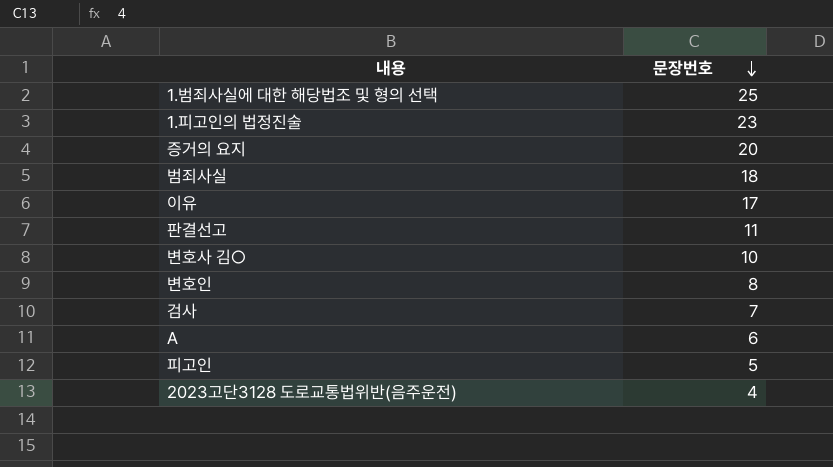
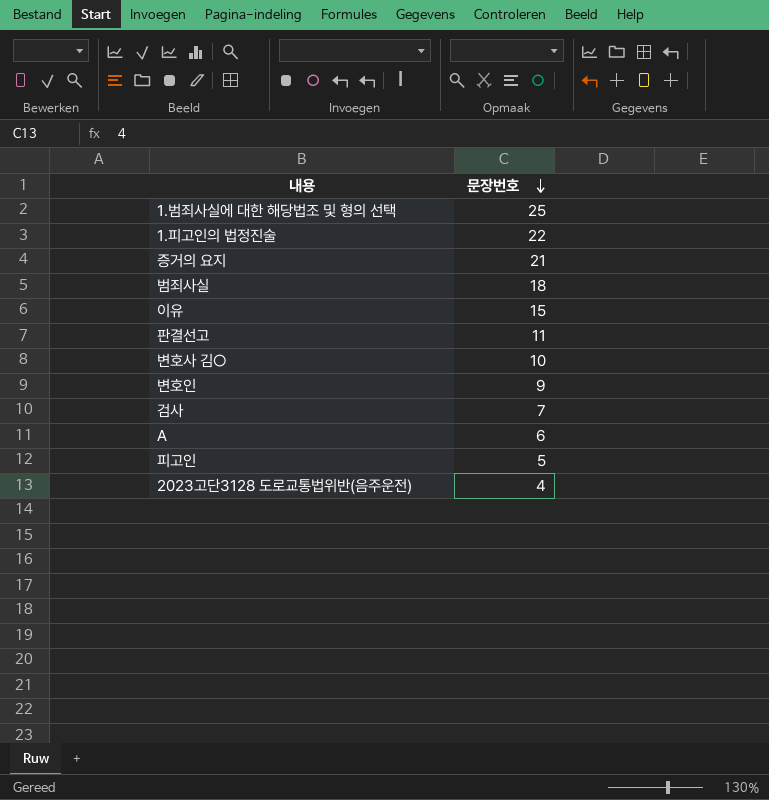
1.피고인의 법정진술 | 문장번호: 23 -> 22
증거의 요지 | 문장번호: 20 -> 21
이유 | 문장번호: 17 -> 15
변호인 | 문장번호: 8 -> 9

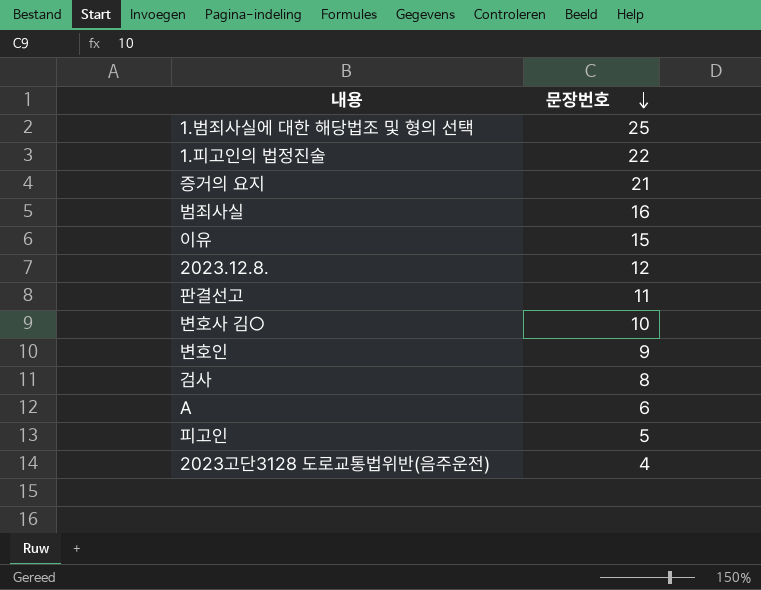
범죄사실 | 문장번호: 18 -> 16
row 2023.12.8.: none -> 12
검사 | 문장번호: 7 -> 8

